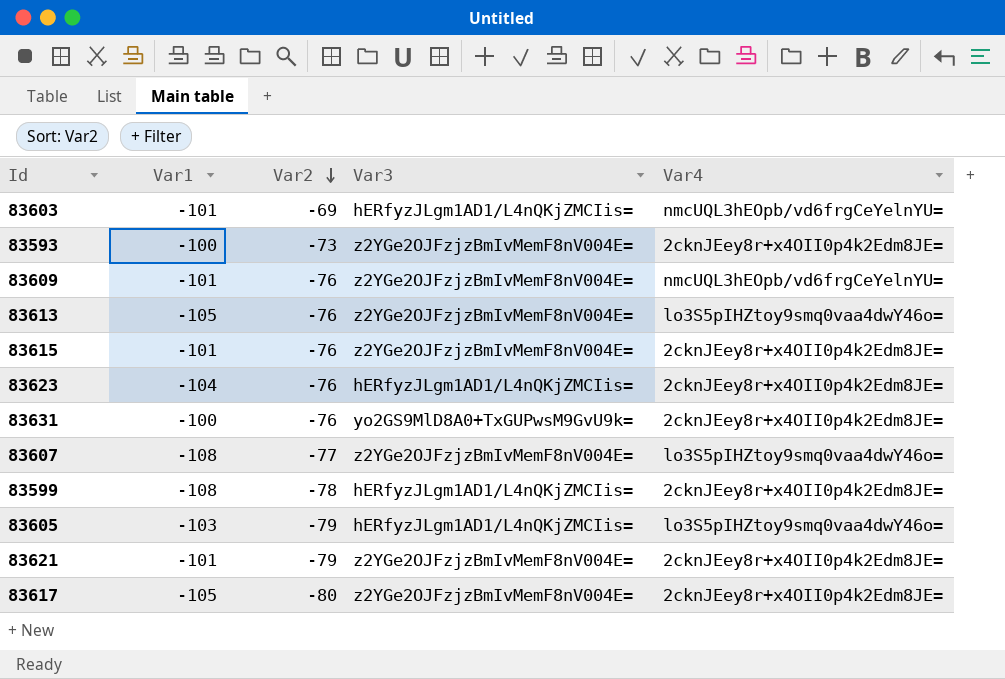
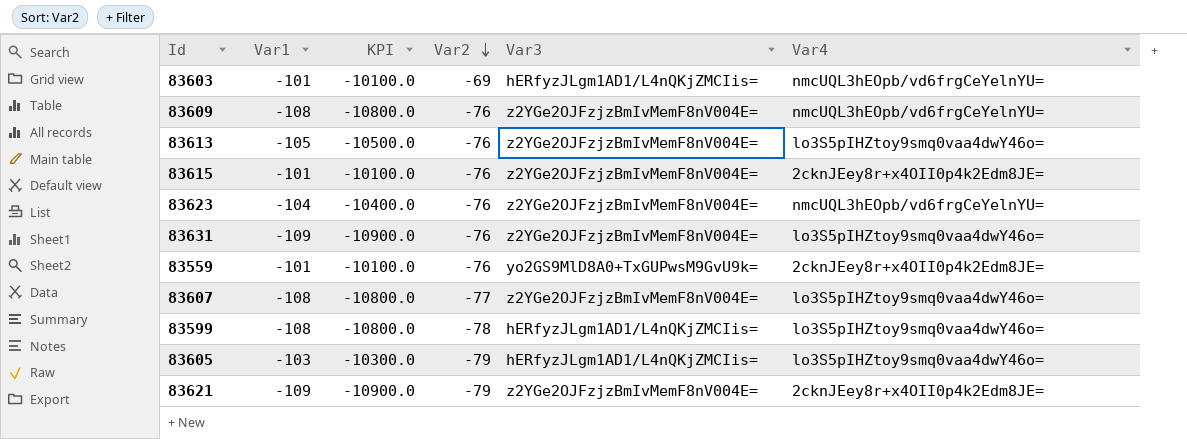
column KPI | formula: none -> [Var1] * 100
row 83593: -100 | -73 | z2YGe2OJFzjzBmIvMemF8nV004E= | 2cknJEey8r+x4OII0p4k2Edm8JE= -> none
row 83617: -105 | -80 | z2YGe2OJFzjzBmIvMemF8nV004E= | 2cknJEey8r+x4OII0p4k2Edm8JE= -> none
83609 | Var1: -101 -> -108
83623 | Var3: hERfyzJLgm1AD1/L4nQKjZMCIis= -> z2YGe2OJFzjzBmIvMemF8nV004E=
83623 | Var4: 2cknJEey8r+x4OII0p4k2Edm8JE= -> nmcUQL3hEOpb/vd6frgCeYelnYU=
83631 | Var1: -100 -> -109
83631 | Var3: yo2GS9MlD8A0+TxGUPwsM9GvU9k= -> z2YGe2OJFzjzBmIvMemF8nV004E=
83631 | Var4: 2cknJEey8r+x4OII0p4k2Edm8JE= -> lo3S5pIHZtoy9smq0vaa4dwY46o=
row 83559: none -> -101 | -10100.0 | -76 | yo2GS9MlD8A0+TxGUPwsM9GvU9k= | 2cknJEey8r+x4OII0p4k2Edm8JE=
83599 | Var4: 2cknJEey8r+x4OII0p4k2Edm8JE= -> lo3S5pIHZtoy9smq0vaa4dwY46o=
83621 | Var1: -101 -> -109

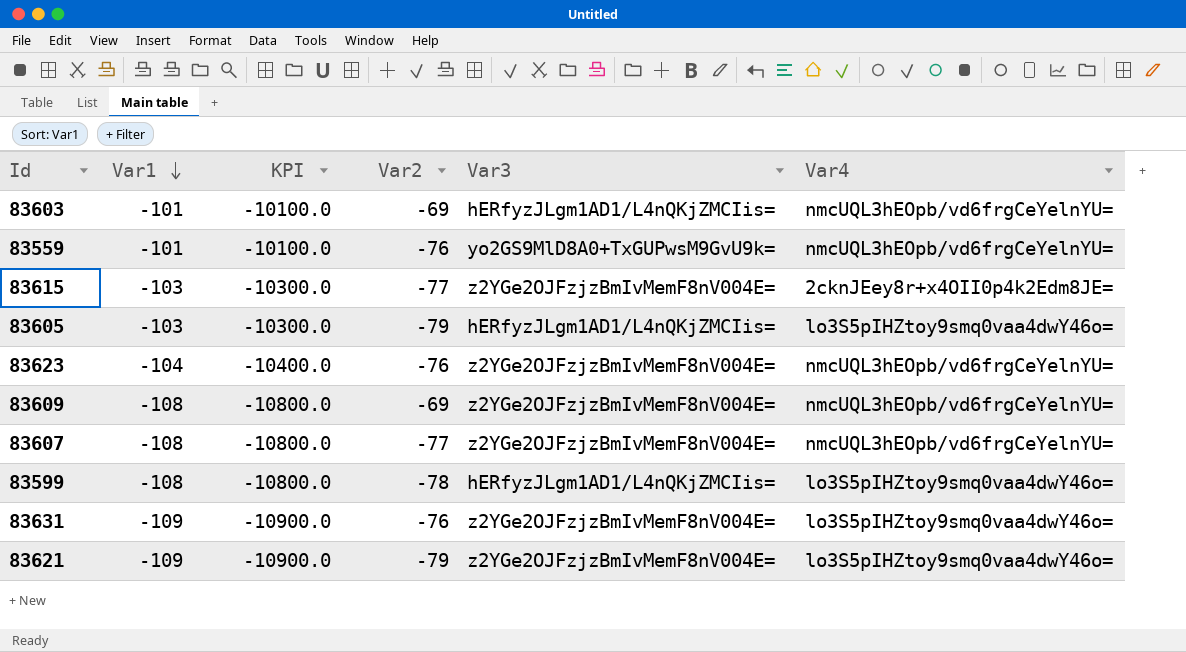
row order: Var2 descending -> Var1 descending
row 83613: -105 | -10500.0 | -76 | z2YGe2OJFzjzBmIvMemF8nV004E= | lo3S5pIHZtoy9smq0vaa4dwY46o= -> none
83559 | Var4: 2cknJEey8r+x4OII0p4k2Edm8JE= -> nmcUQL3hEOpb/vd6frgCeYelnYU=
83615 | Var1: -101 -> -103
83615 | KPI: -10100.0 -> -10300.0
83615 | Var2: -76 -> -77
83609 | Var2: -76 -> -69
83607 | Var4: lo3S5pIHZtoy9smq0vaa4dwY46o= -> nmcUQL3hEOpb/vd6frgCeYelnYU=
83621 | Var4: 2cknJEey8r+x4OII0p4k2Edm8JE= -> lo3S5pIHZtoy9smq0vaa4dwY46o=

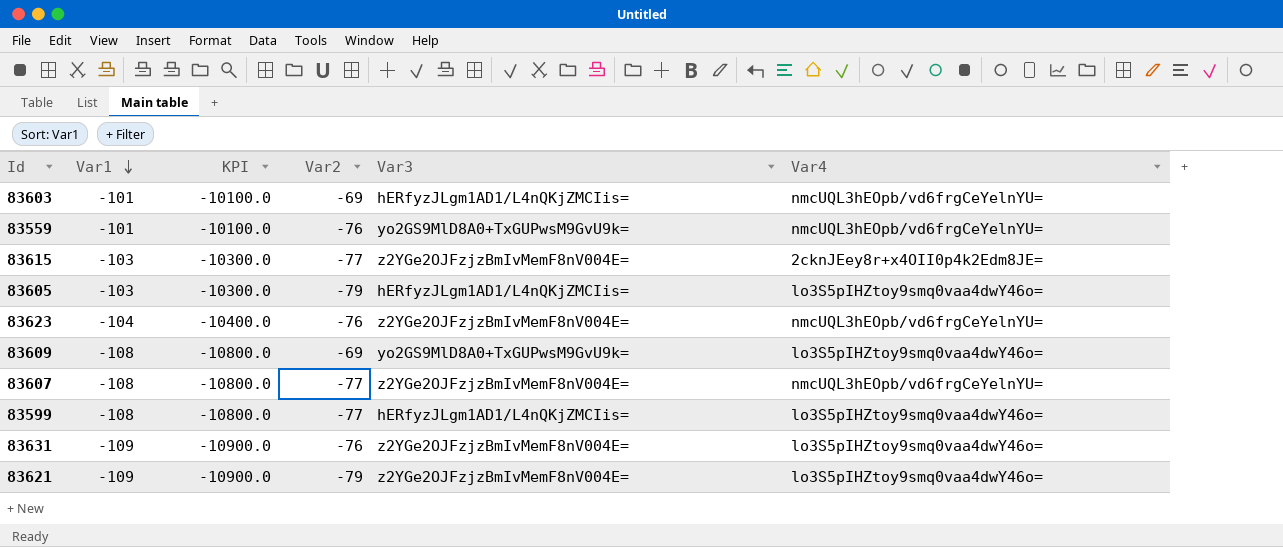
83609 | Var3: z2YGe2OJFzjzBmIvMemF8nV004E= -> yo2GS9MlD8A0+TxGUPwsM9GvU9k=
83609 | Var4: nmcUQL3hEOpb/vd6frgCeYelnYU= -> lo3S5pIHZtoy9smq0vaa4dwY46o=
83599 | Var2: -78 -> -77

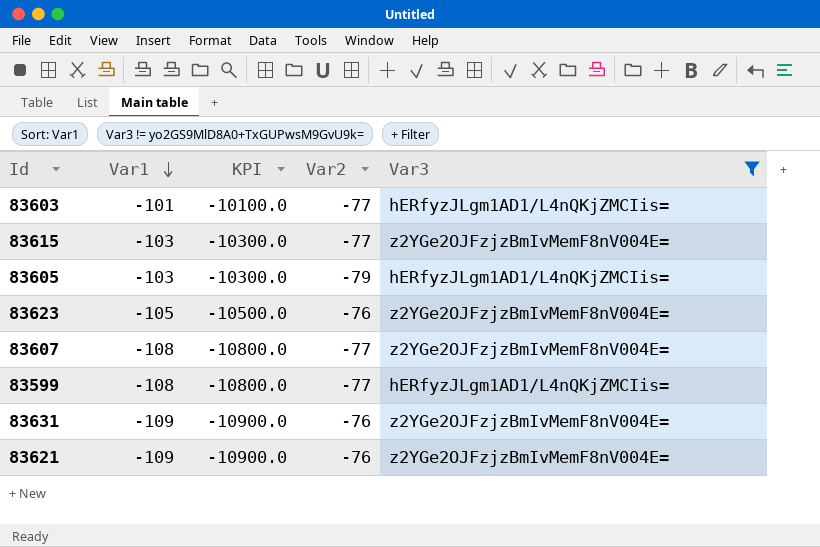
filter: none -> Var3 != yo2GS9MlD8A0+TxGUPwsM9GvU9k=
column Var4 | position: 6 -> none
83603 | Var2: -69 -> -77
83623 | Var1: -104 -> -105
83623 | KPI: -10400.0 -> -10500.0
83621 | Var2: -79 -> -76

